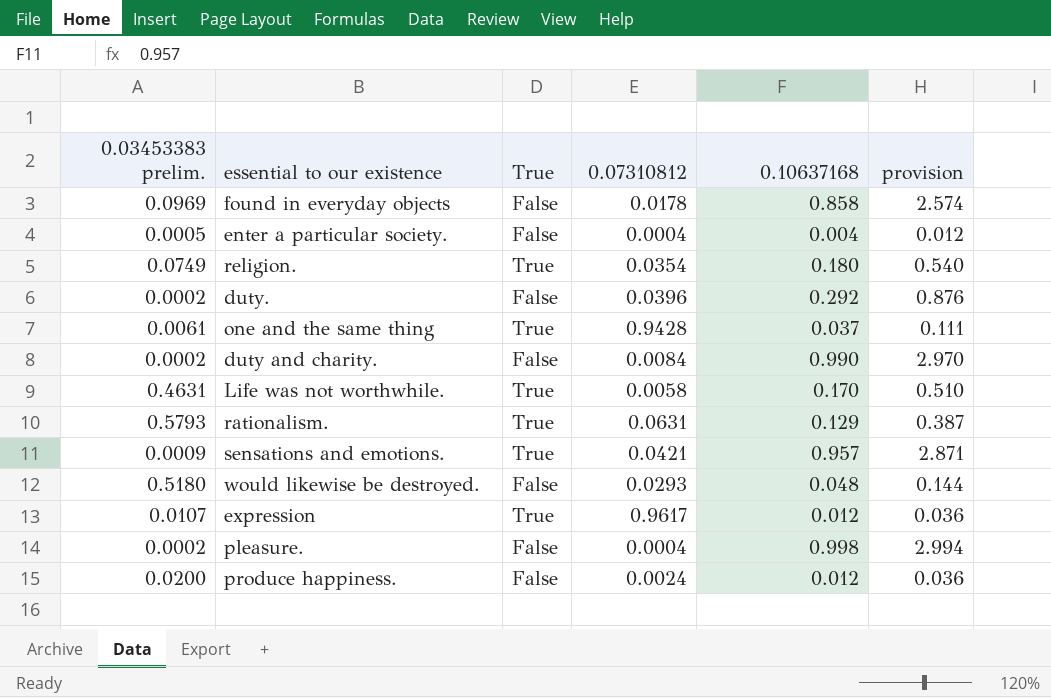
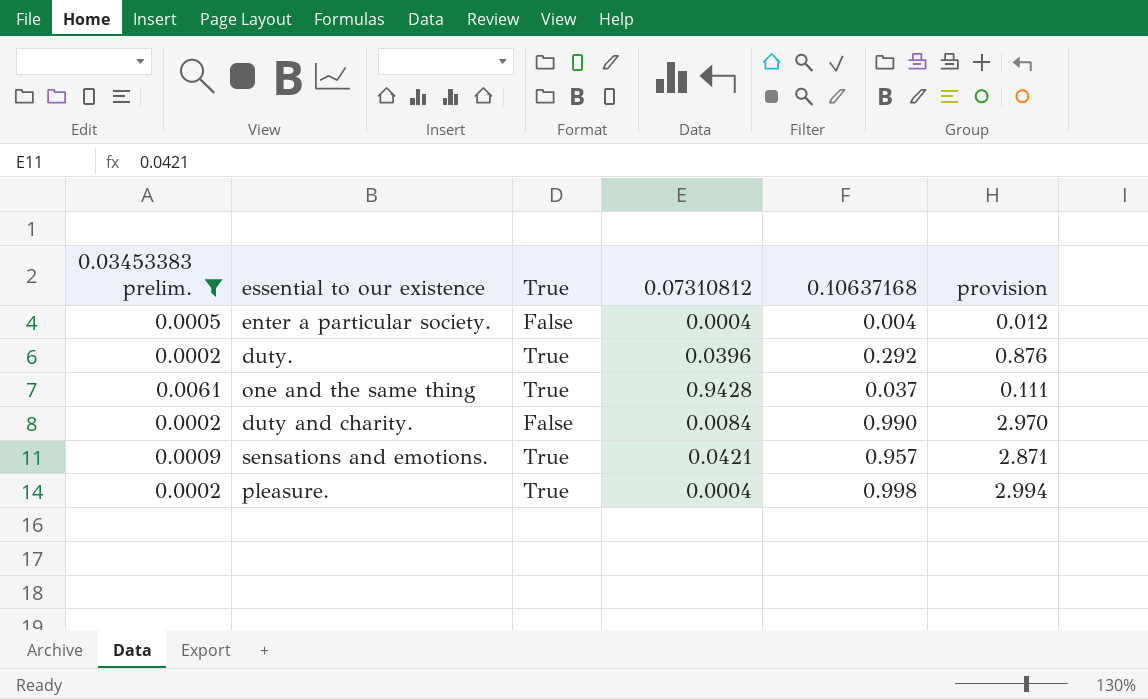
filter: none -> 0.03453383 prelim. <= 0.0061
duty. | True: False -> True
pleasure. | True: False -> True

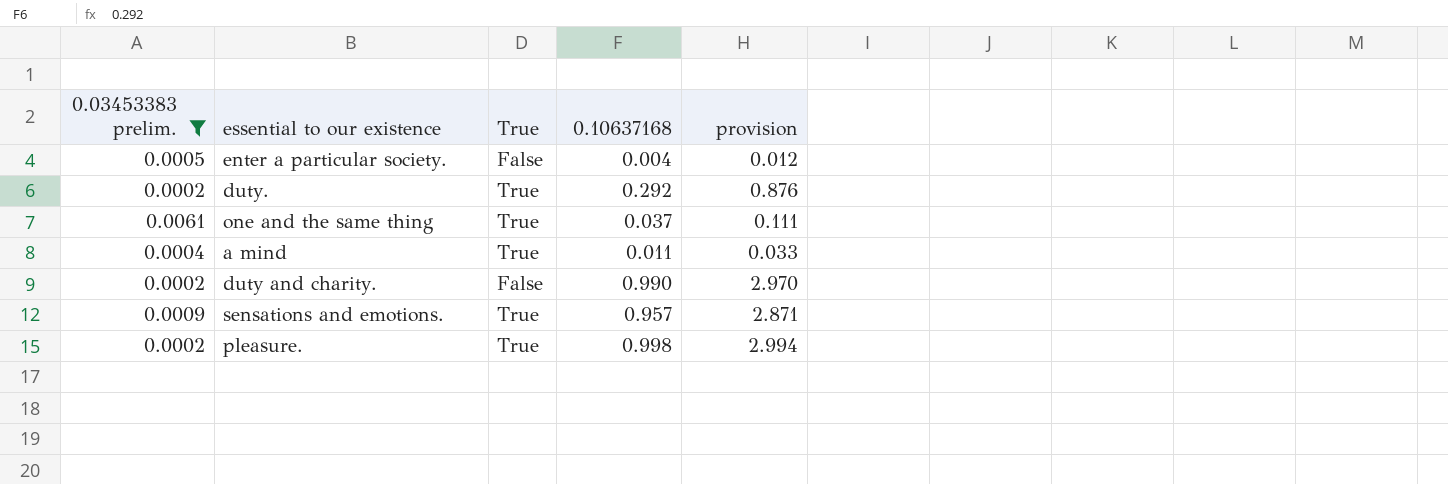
column 0.07310812 | position: 4 -> none
row a mind: none -> 0.0004 | True | 0.011 | 0.033

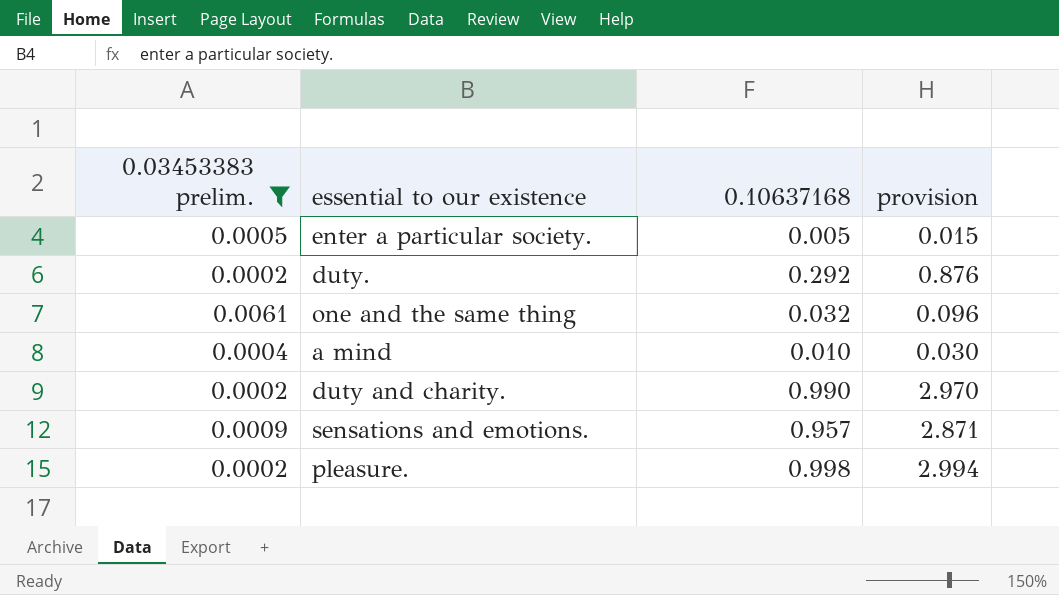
column True | position: 3 -> none
enter a particular society. | 0.10637168: 0.004 -> 0.005
enter a particular society. | provision: 0.012 -> 0.015
one and the same thing | 0.10637168: 0.037 -> 0.032
one and the same thing | provision: 0.111 -> 0.096
a mind | 0.10637168: 0.011 -> 0.010
a mind | provision: 0.033 -> 0.030

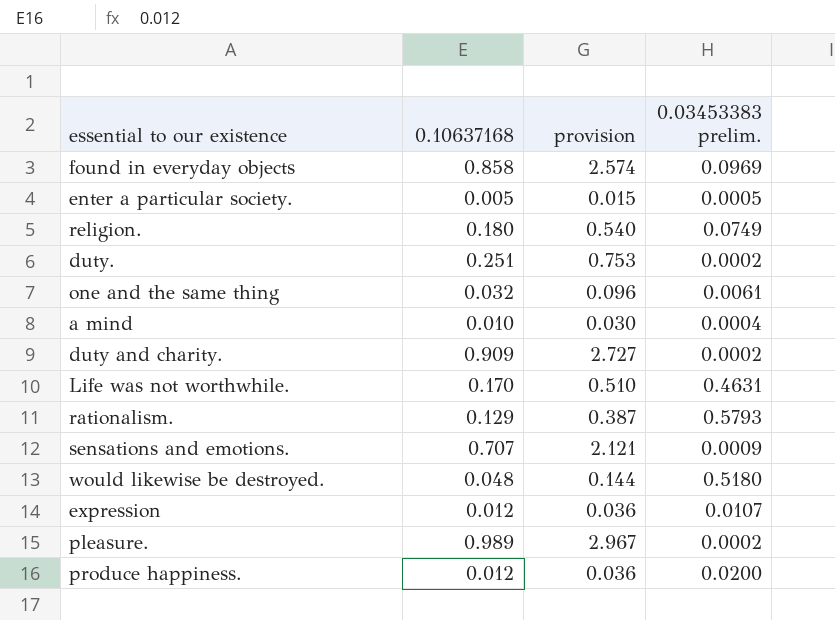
filter: 0.03453383 prelim. <= 0.0061 -> none
column 0.03453383 prelim. | position: 1 -> 4
duty. | 0.10637168: 0.292 -> 0.251
duty. | provision: 0.876 -> 0.753
duty and charity. | 0.10637168: 0.990 -> 0.909
duty and charity. | provision: 2.970 -> 2.727
sensations and emotions. | 0.10637168: 0.957 -> 0.707
sensations and emotions. | provision: 2.871 -> 2.121
pleasure. | 0.10637168: 0.998 -> 0.989
pleasure. | provision: 2.994 -> 2.967

